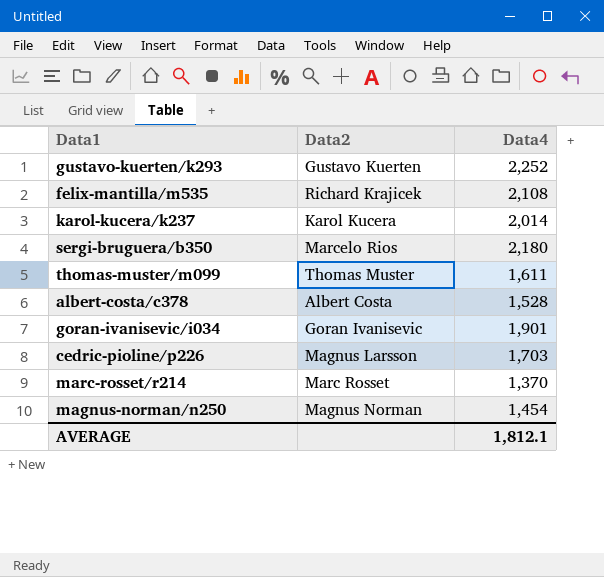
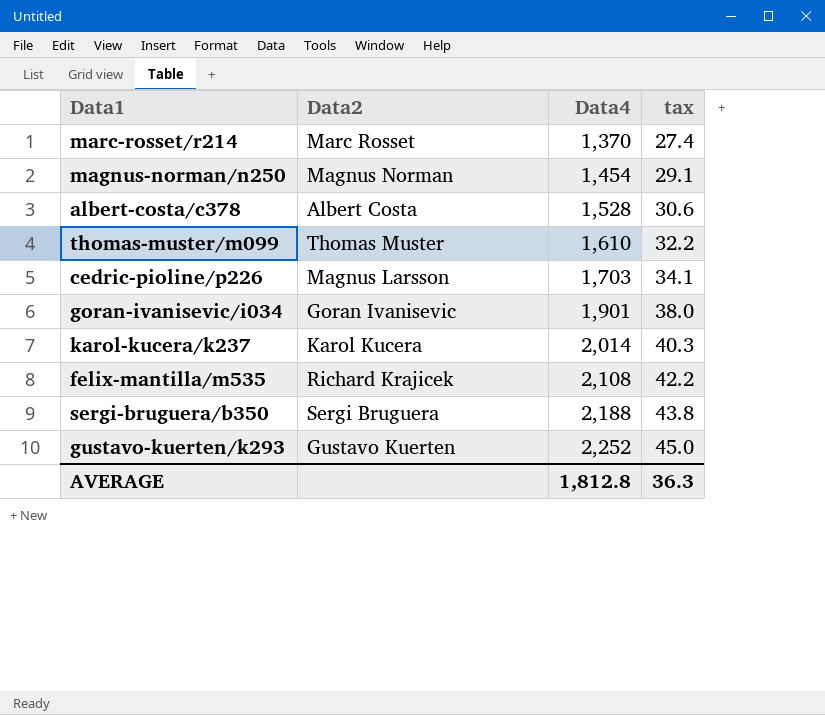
row order: none -> Data4 ascending
column tax | formula: none -> [Data4] * 0.02
thomas-muster/m099 | Data4: 1,611 -> 1,610
sergi-bruguera/b350 | Data2: Marcelo Rios -> Sergi Bruguera
sergi-bruguera/b350 | Data4: 2,180 -> 2,188
AVERAGE | Data4: 1,812.1 -> 1,812.8

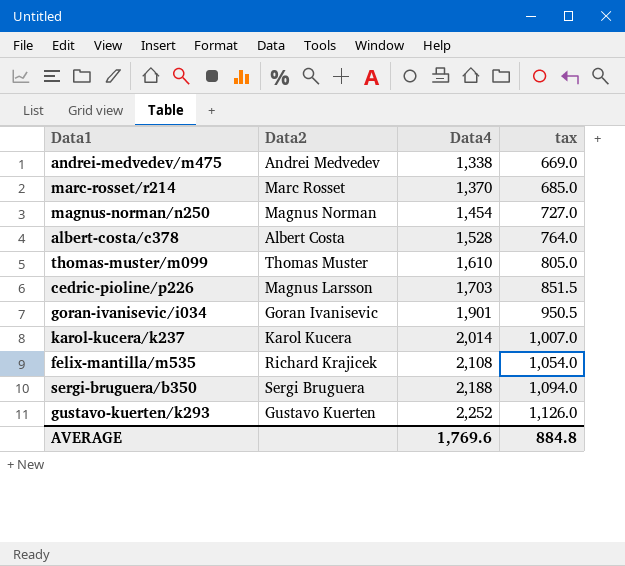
column tax | formula: [Data4] * 0.02 -> [Data4] * 0.5
row andrei-medvedev/m475: none -> Andrei Medvedev | 1,338 | 669.0
AVERAGE | Data4: 1,812.8 -> 1,769.6
AVERAGE | tax: 36.3 -> 884.8

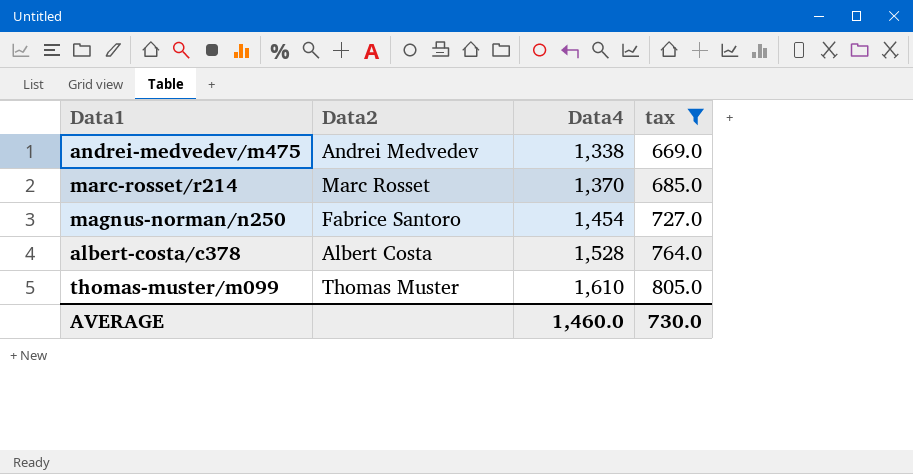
filter: none -> tax <= 805.0
magnus-norman/n250 | Data2: Magnus Norman -> Fabrice Santoro
AVERAGE | Data4: 1,769.6 -> 1,460.0
AVERAGE | tax: 884.8 -> 730.0

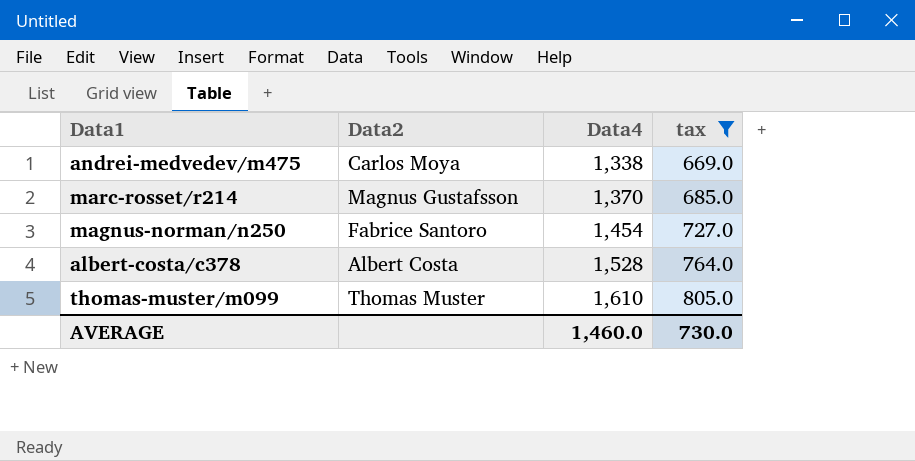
andrei-medvedev/m475 | Data2: Andrei Medvedev -> Carlos Moya
marc-rosset/r214 | Data2: Marc Rosset -> Magnus Gustafsson

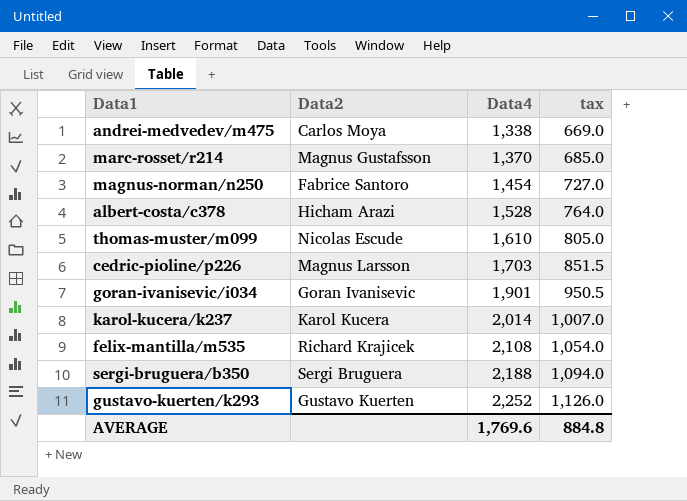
filter: tax <= 805.0 -> none
albert-costa/c378 | Data2: Albert Costa -> Hicham Arazi
thomas-muster/m099 | Data2: Thomas Muster -> Nicolas Escude
AVERAGE | Data4: 1,460.0 -> 1,769.6
AVERAGE | tax: 730.0 -> 884.8

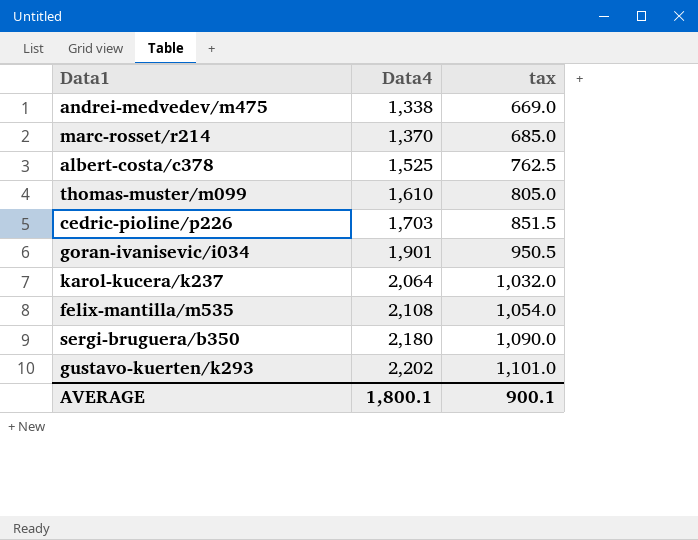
column Data2 | position: 2 -> none
row magnus-norman/n250: Fabrice Santoro | 1,454 | 727.0 -> none
albert-costa/c378 | Data4: 1,528 -> 1,525
albert-costa/c378 | tax: 764.0 -> 762.5
karol-kucera/k237 | Data4: 2,014 -> 2,064
karol-kucera/k237 | tax: 1,007.0 -> 1,032.0
sergi-bruguera/b350 | Data4: 2,188 -> 2,180
sergi-bruguera/b350 | tax: 1,094.0 -> 1,090.0
gustavo-kuerten/k293 | Data4: 2,252 -> 2,202
gustavo-kuerten/k293 | tax: 1,126.0 -> 1,101.0
AVERAGE | Data4: 1,769.6 -> 1,800.1
AVERAGE | tax: 884.8 -> 900.1

